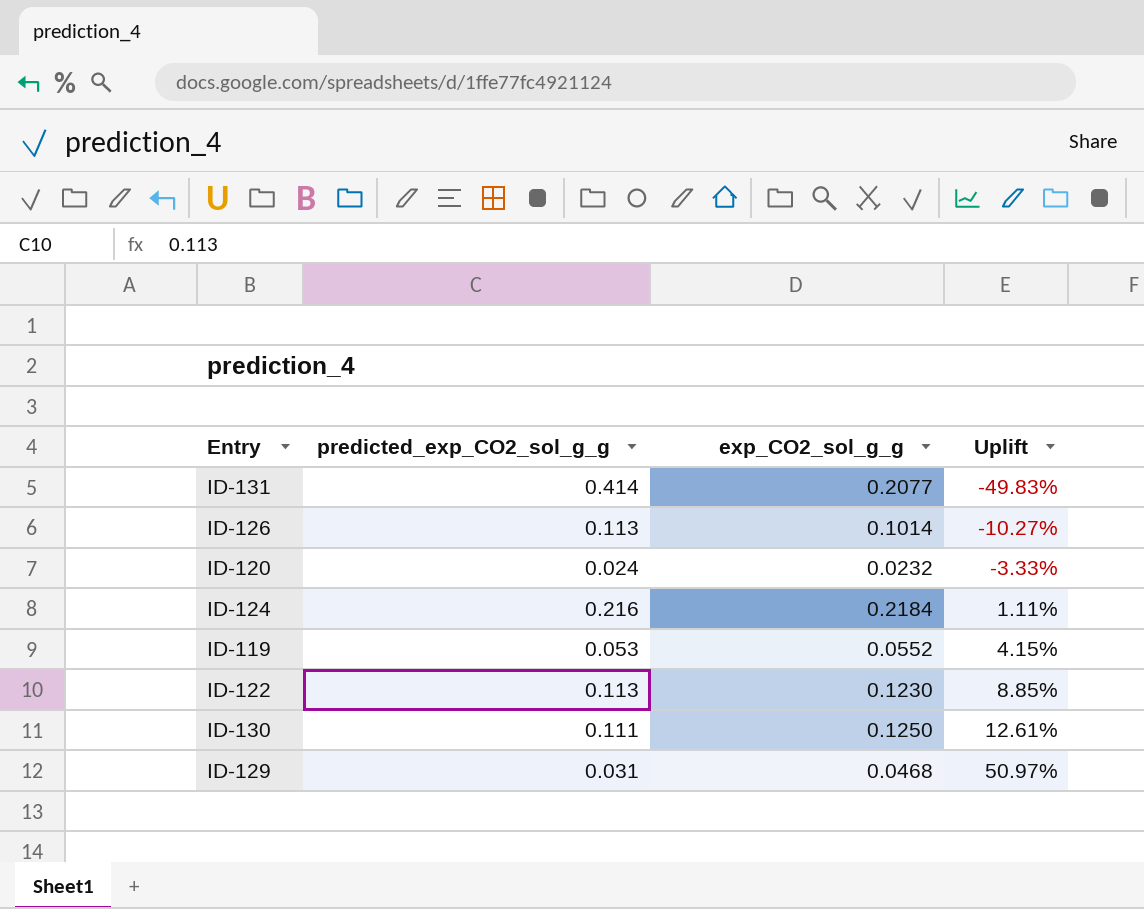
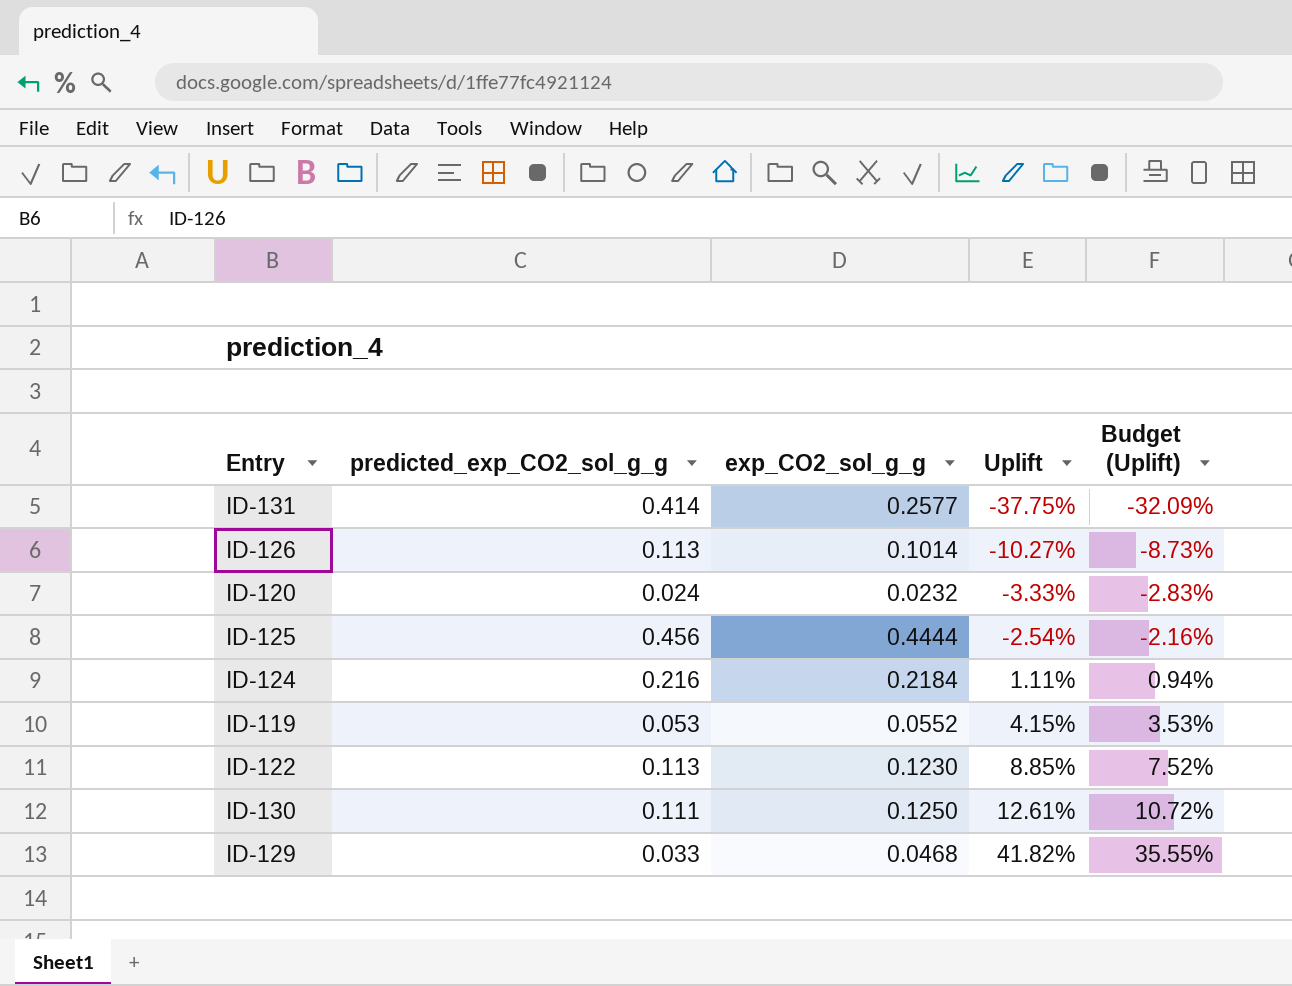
column Budget (Uplift) | formula: none -> [Uplift] * 0.85
ID-131 | exp_CO2_sol_g_g: 0.2077 -> 0.2577
ID-131 | Uplift: -49.83% -> -37.75%
row ID-125: none -> 0.456 | 0.4444 | -2.54% | -2.16%
ID-129 | predicted_exp_CO2_sol_g_g: 0.031 -> 0.033
ID-129 | Uplift: 50.97% -> 41.82%

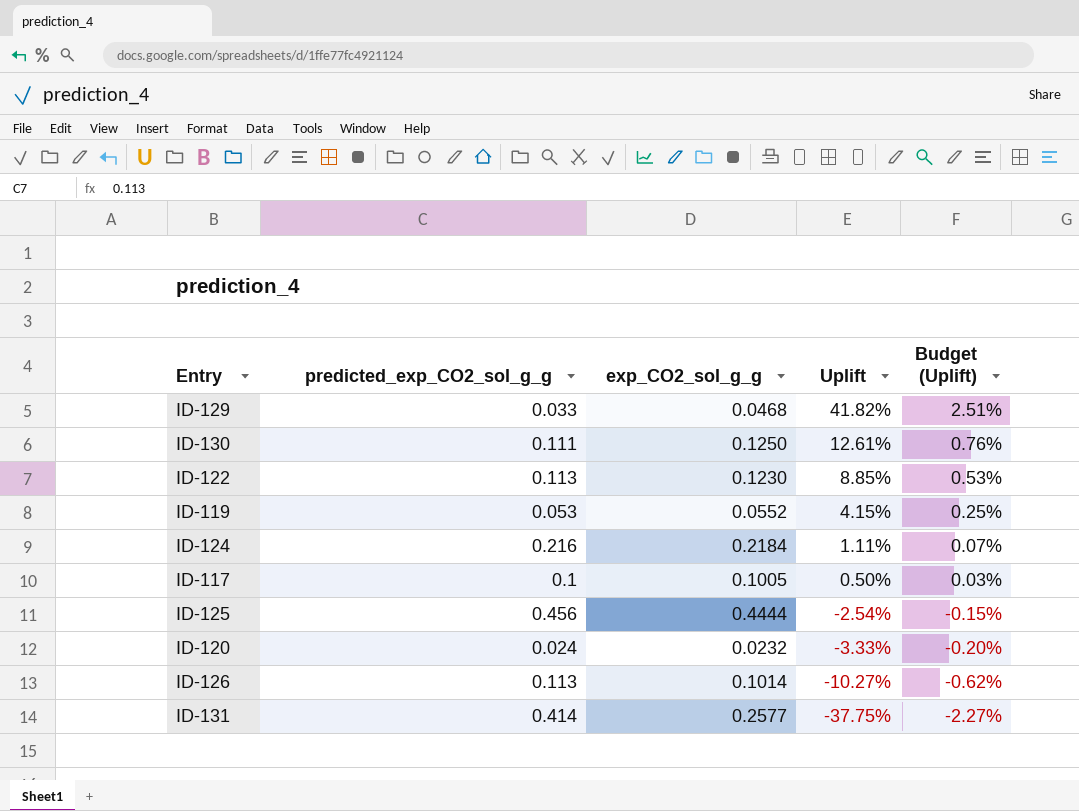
row order: Uplift ascending -> Uplift descending
column Budget (Uplift) | formula: [Uplift] * 0.85 -> [Uplift] * 0.06
row ID-117: none -> 0.1 | 0.1005 | 0.50% | 0.03%

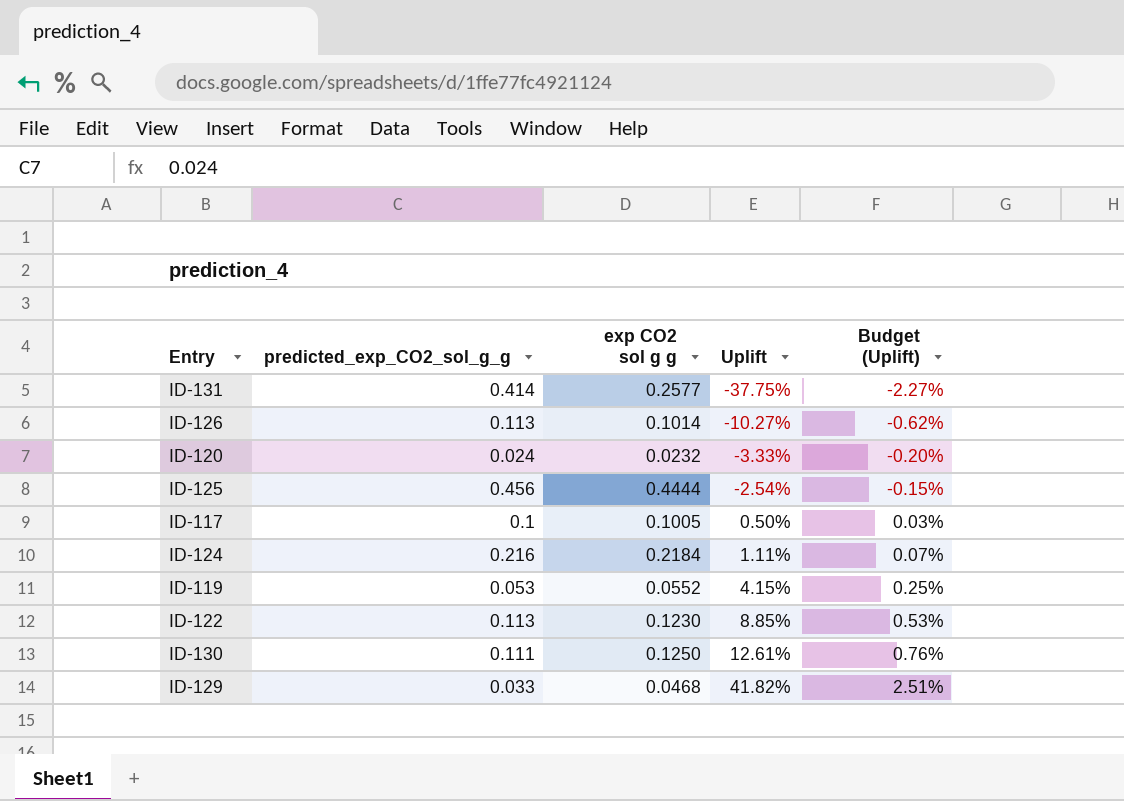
row order: Uplift descending -> Uplift ascending
column name: exp_CO2_sol_g_g -> exp CO2 sol g g

